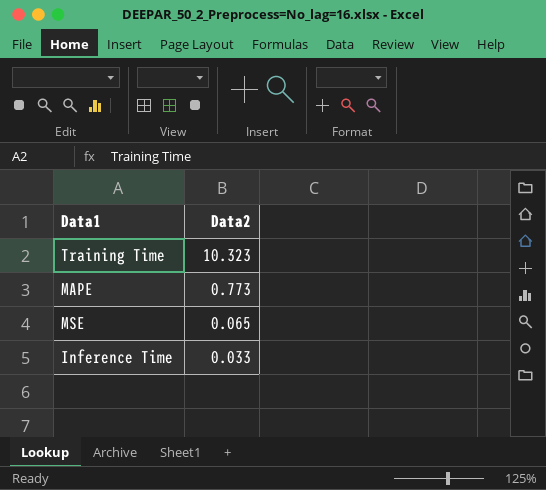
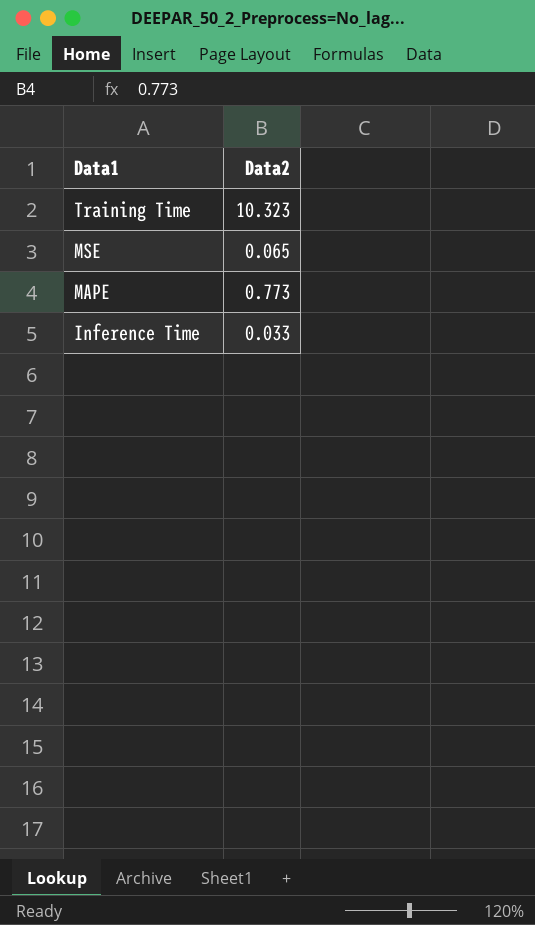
row order: Data2 descending -> Data1 descending

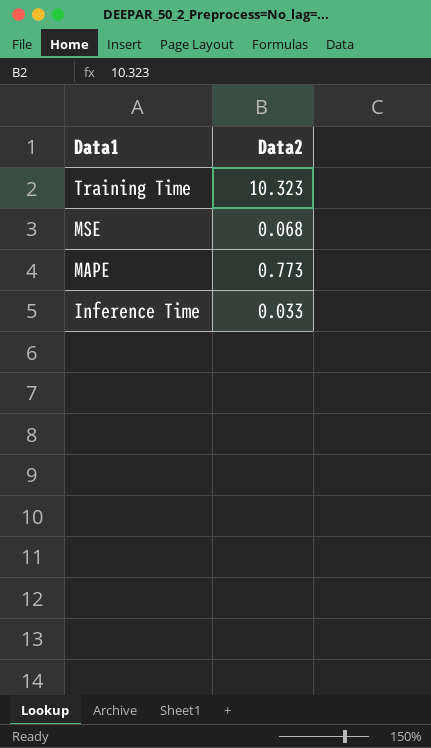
MSE | Data2: 0.065 -> 0.068

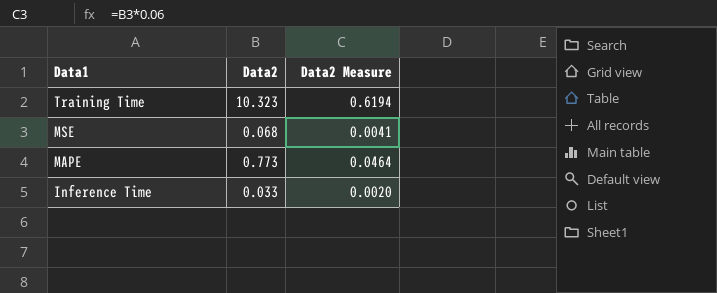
column Data2 Measure | formula: none -> [Data2] * 0.06

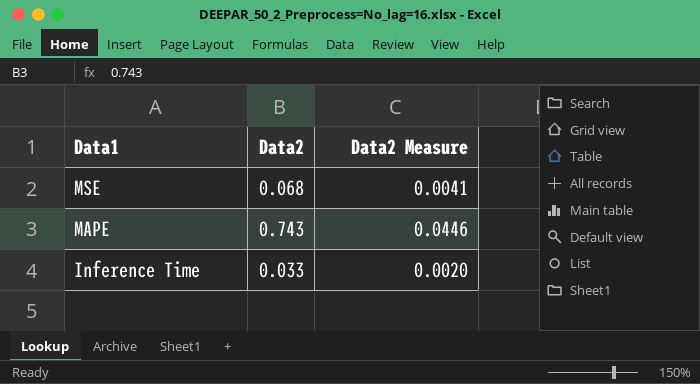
row Training Time: 10.323 | 0.6194 -> none
MAPE | Data2: 0.773 -> 0.743
MAPE | Data2 Measure: 0.0464 -> 0.0446

